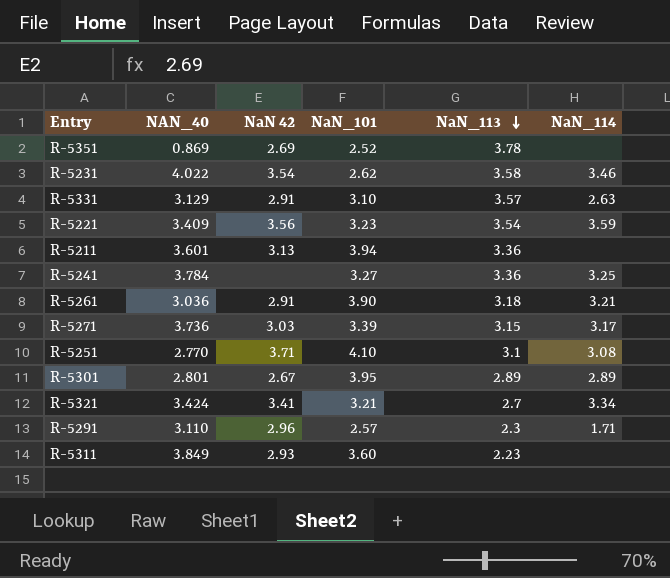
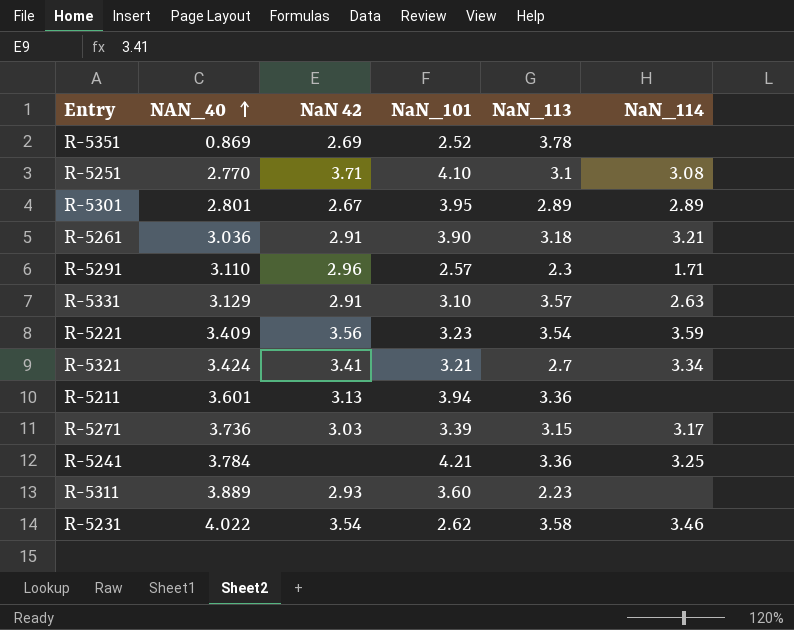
row order: NaN_113 descending -> NAN_40 ascending
R-5241 | NaN_101: 3.27 -> 4.21
R-5311 | NAN_40: 3.849 -> 3.889

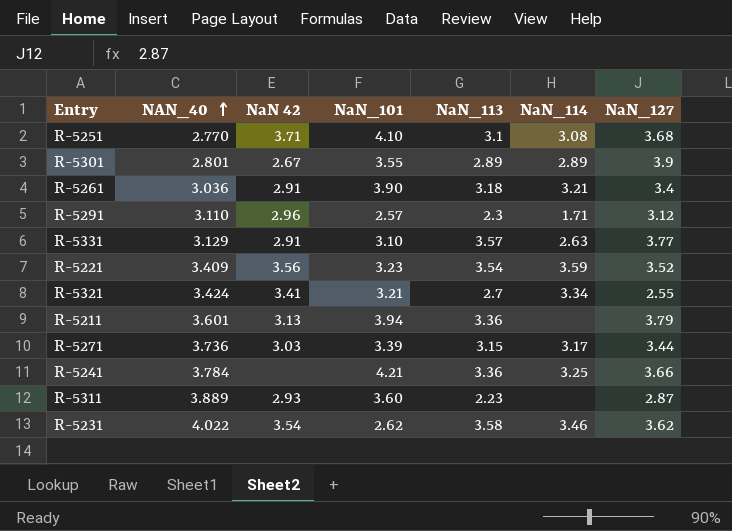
column NaN_127 | position: none -> 7
row R-5351: 0.869 | 2.69 | 2.52 | 3.78 | none -> none
R-5301 | NaN_101: 3.95 -> 3.55

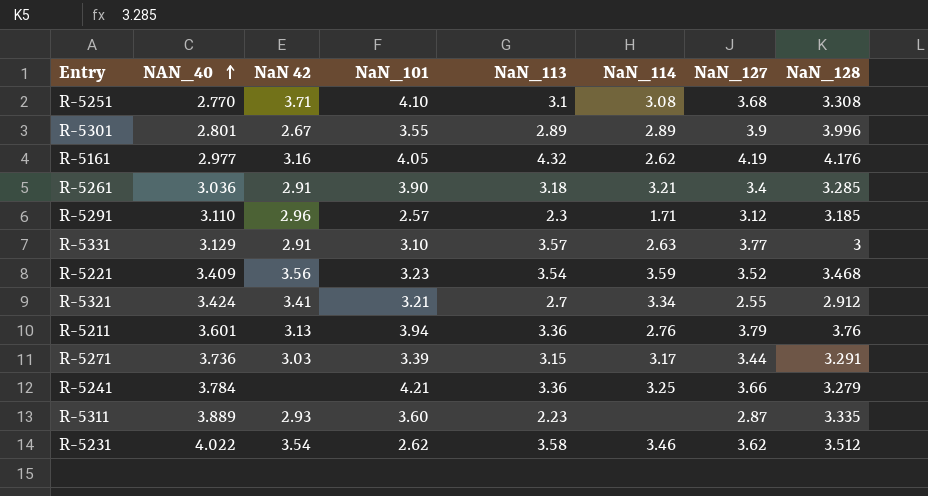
column NaN_128 | position: none -> 8
row R-5161: none -> 2.977 | 3.16 | 4.05 | 4.32 | 2.62 | 4.19 | 4.176
R-5211 | NaN_114: none -> 2.76

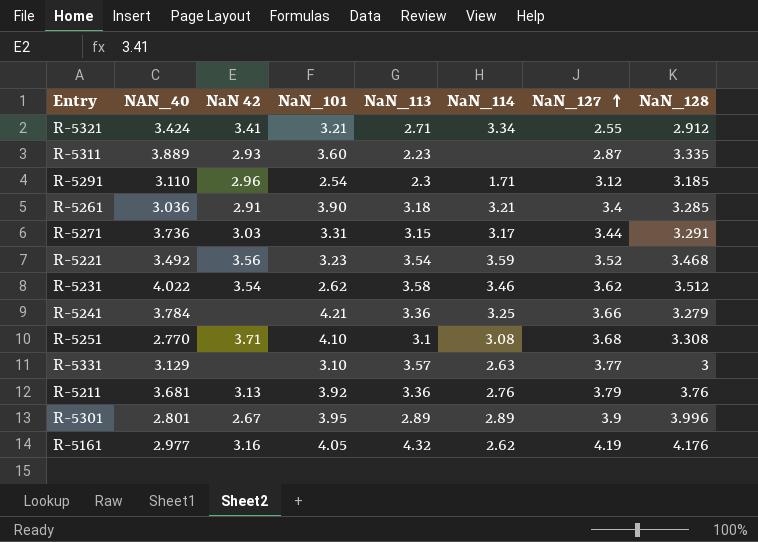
row order: NAN_40 ascending -> NaN_127 ascending
R-5321 | NaN_113: 2.7 -> 2.71
R-5291 | NaN_101: 2.57 -> 2.54
R-5271 | NaN_101: 3.39 -> 3.31
R-5221 | NAN_40: 3.409 -> 3.492
R-5331 | NaN 42: 2.91 -> none
R-5211 | NAN_40: 3.601 -> 3.681
R-5211 | NaN_101: 3.94 -> 3.92
R-5301 | NaN_101: 3.55 -> 3.95

